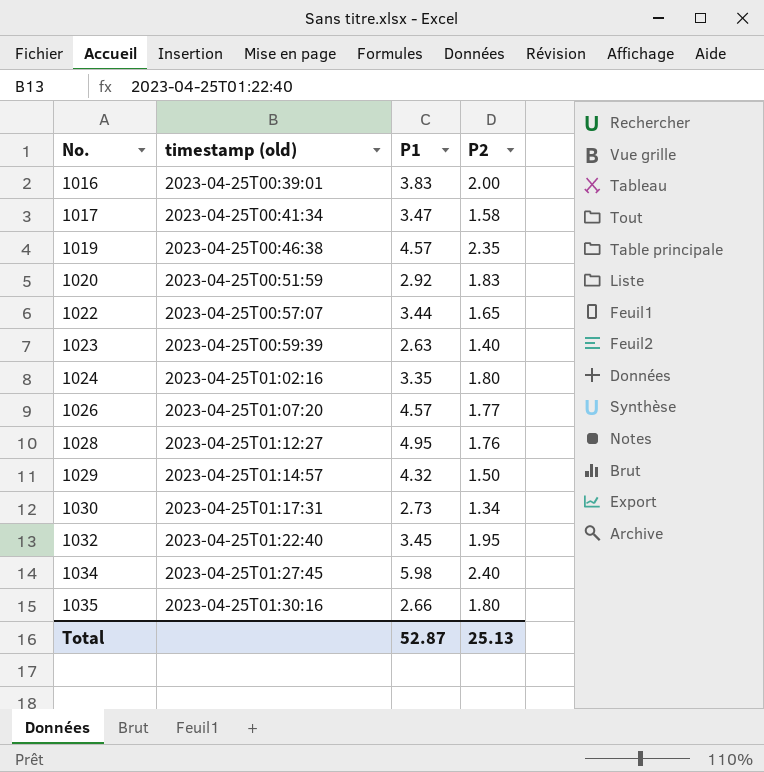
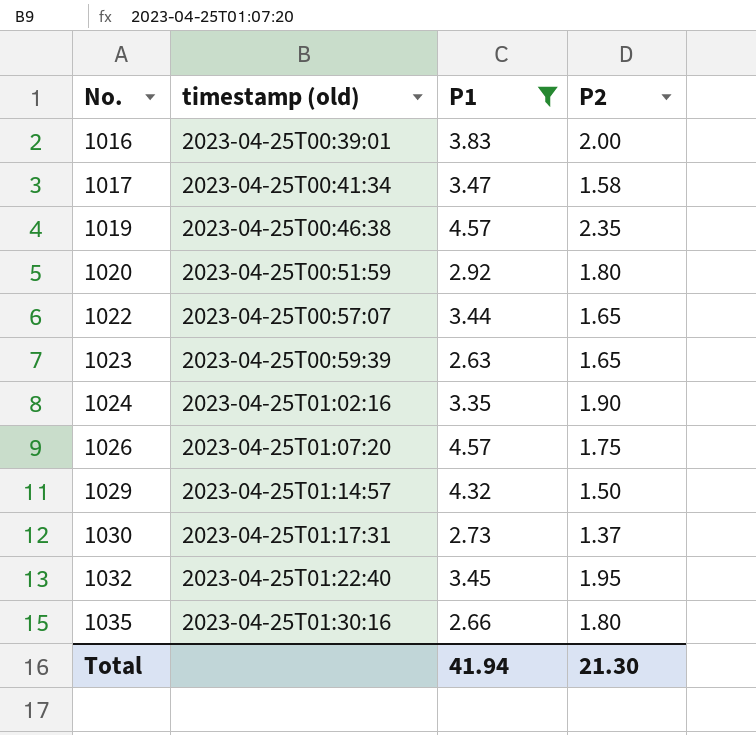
filter: none -> P1 <= 4.57
1020 | P2: 1.83 -> 1.80
1023 | P2: 1.40 -> 1.65
1024 | P2: 1.80 -> 1.90
1026 | P2: 1.77 -> 1.75
1030 | P2: 1.34 -> 1.37
Total | P1: 52.87 -> 41.94
Total | P2: 25.13 -> 21.30

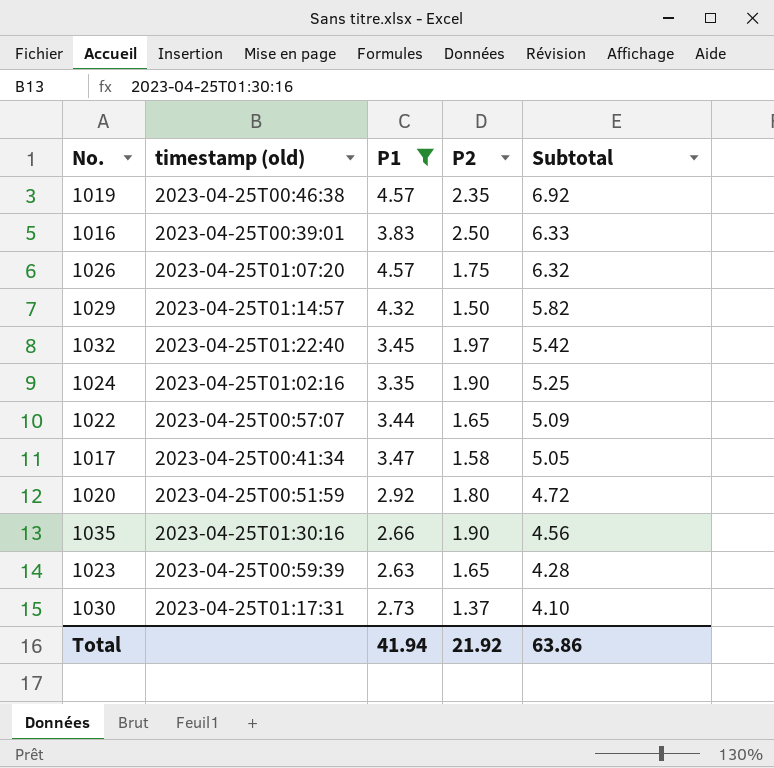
row order: No. ascending -> Subtotal descending
column Subtotal | formula: none -> [P1] + [P2]
1016 | P2: 2.00 -> 2.50
1032 | P2: 1.95 -> 1.97
1035 | P2: 1.80 -> 1.90
Total | P2: 21.30 -> 21.92

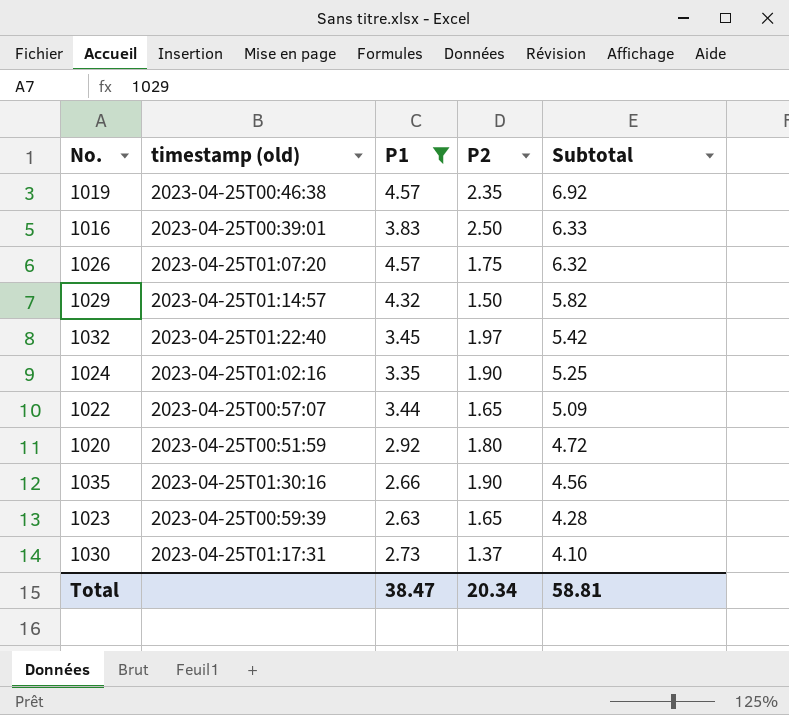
row 1017: 2023-04-25T00:41:34 | 3.47 | 1.58 | 5.05 -> none
Total | P1: 41.94 -> 38.47
Total | P2: 21.92 -> 20.34
Total | Subtotal: 63.86 -> 58.81

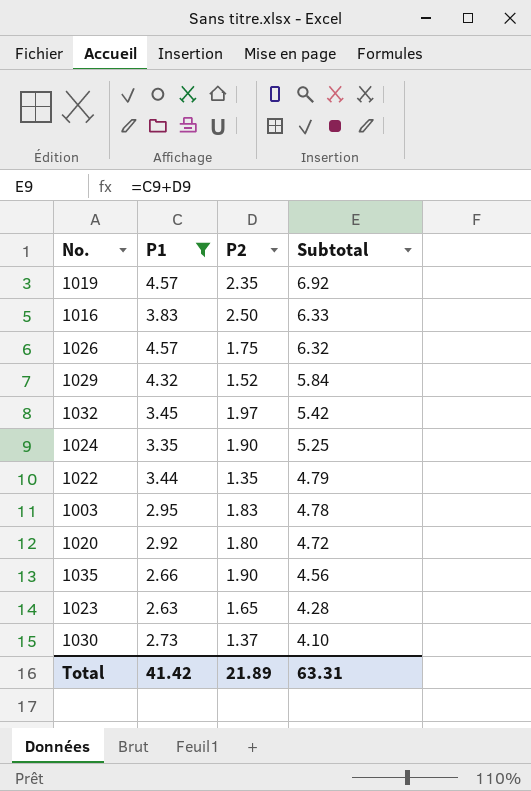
column timestamp (old) | position: 2 -> none
1029 | P2: 1.50 -> 1.52
1029 | Subtotal: 5.82 -> 5.84
1022 | P2: 1.65 -> 1.35
1022 | Subtotal: 5.09 -> 4.79
row 1003: none -> 2.95 | 1.83 | 4.78
Total | P1: 38.47 -> 41.42
Total | P2: 20.34 -> 21.89
Total | Subtotal: 58.81 -> 63.31

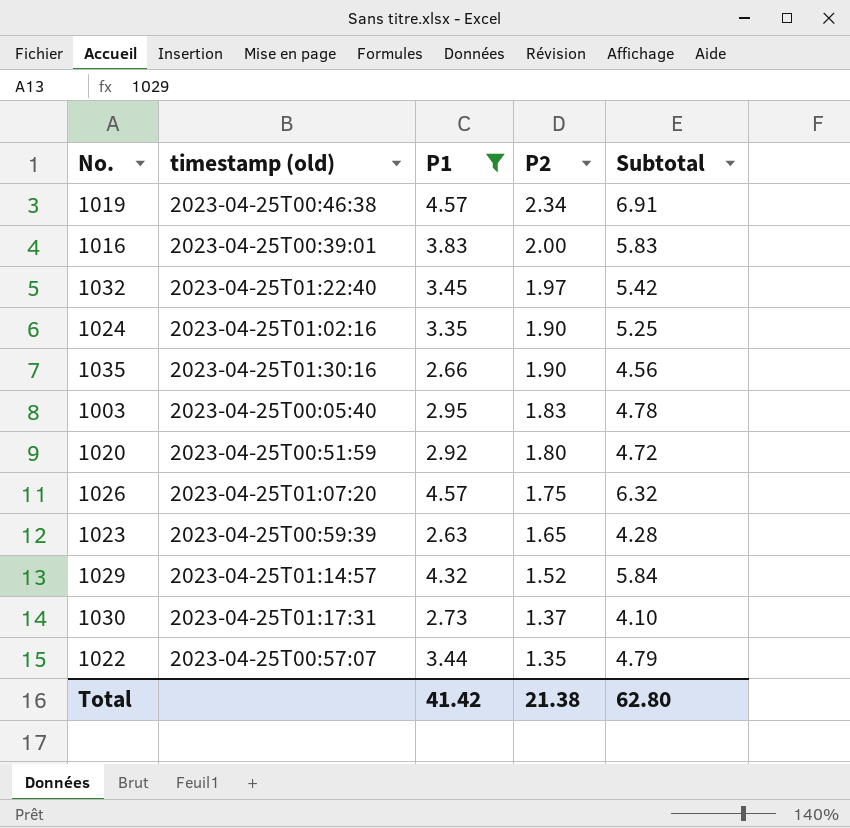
row order: Subtotal descending -> P2 descending
column timestamp (old) | position: none -> 2
1019 | P2: 2.35 -> 2.34
1019 | Subtotal: 6.92 -> 6.91
1016 | P2: 2.50 -> 2.00
1016 | Subtotal: 6.33 -> 5.83
Total | P2: 21.89 -> 21.38
Total | Subtotal: 63.31 -> 62.80

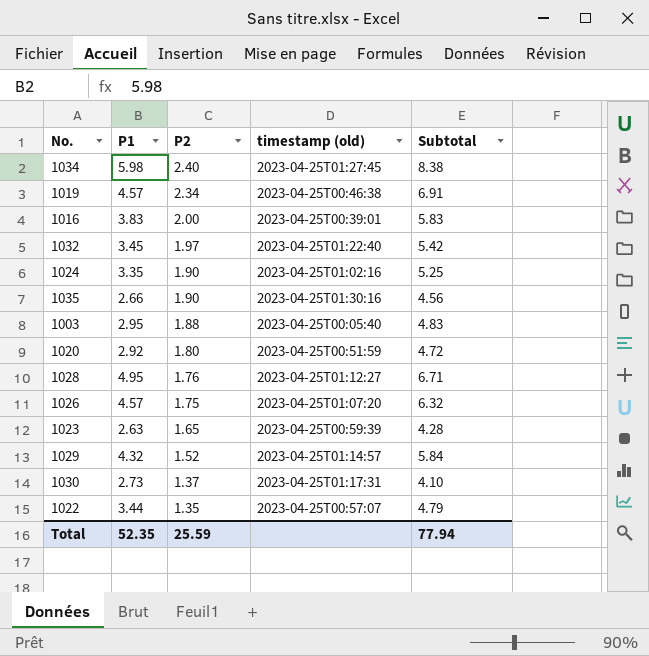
filter: P1 <= 4.57 -> none
column timestamp (old) | position: 2 -> 4
1003 | P2: 1.83 -> 1.88
1003 | Subtotal: 4.78 -> 4.83
Total | P1: 41.42 -> 52.35
Total | P2: 21.38 -> 25.59
Total | Subtotal: 62.80 -> 77.94

